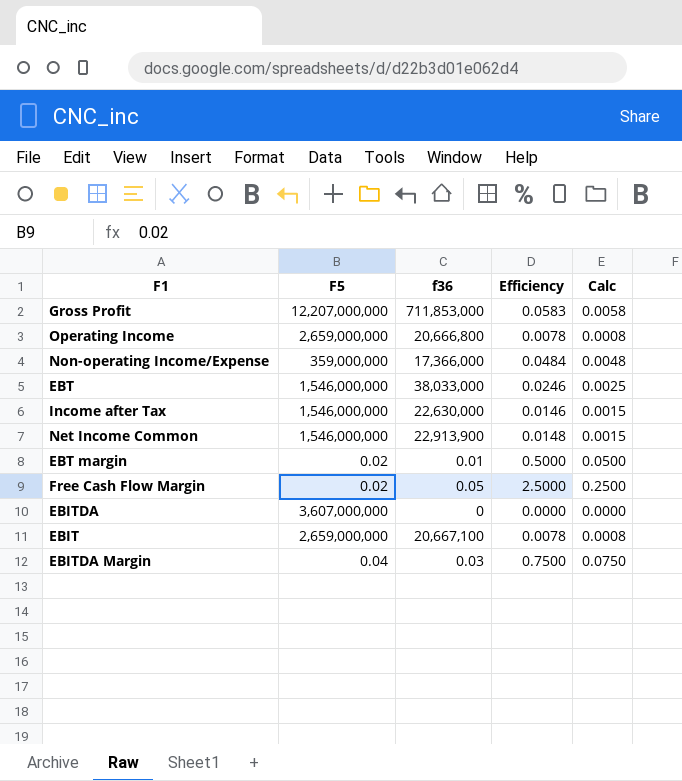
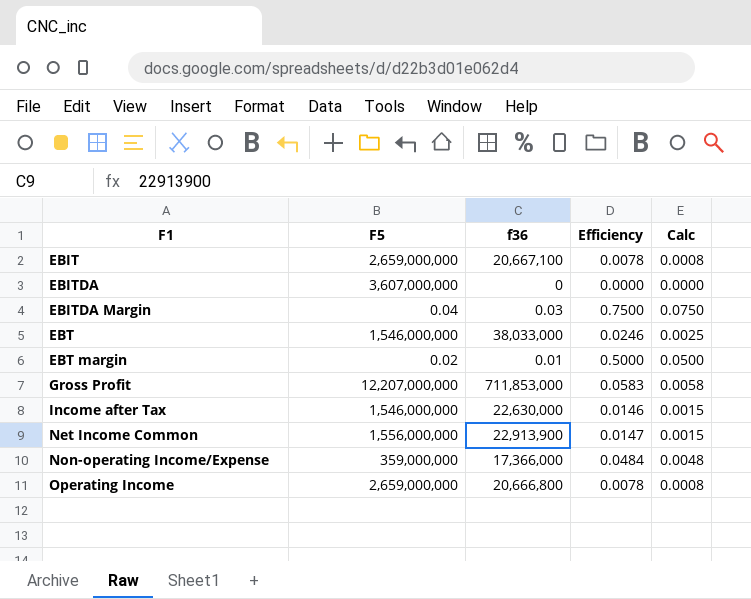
row order: none -> F1 ascending
row Free Cash Flow Margin: 0.02 | 0.05 | 2.5000 | 0.2500 -> none
Net Income Common | F5: 1,546,000,000 -> 1,556,000,000
Net Income Common | Efficiency: 0.0148 -> 0.0147

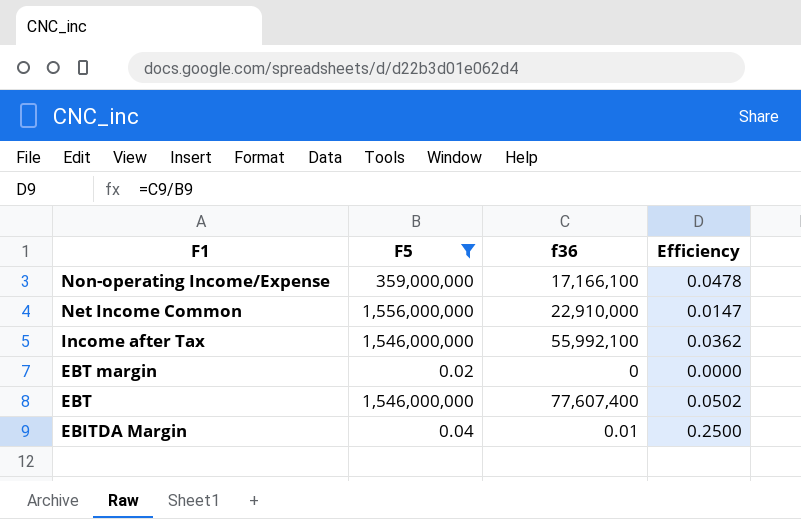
filter: none -> F5 <= 1,556,000,000
row order: F1 ascending -> F1 descending
column Calc | formula: [Efficiency] * 0.1 -> none
Non-operating Income/Expense | f36: 17,366,000 -> 17,166,100
Non-operating Income/Expense | Efficiency: 0.0484 -> 0.0478
Net Income Common | f36: 22,913,900 -> 22,910,000
Income after Tax | f36: 22,630,000 -> 55,992,100
Income after Tax | Efficiency: 0.0146 -> 0.0362
EBT margin | f36: 0.01 -> 0
EBT margin | Efficiency: 0.5000 -> 0.0000
EBT | f36: 38,033,000 -> 77,607,400
EBT | Efficiency: 0.0246 -> 0.0502
EBITDA Margin | f36: 0.03 -> 0.01
EBITDA Margin | Efficiency: 0.7500 -> 0.2500

